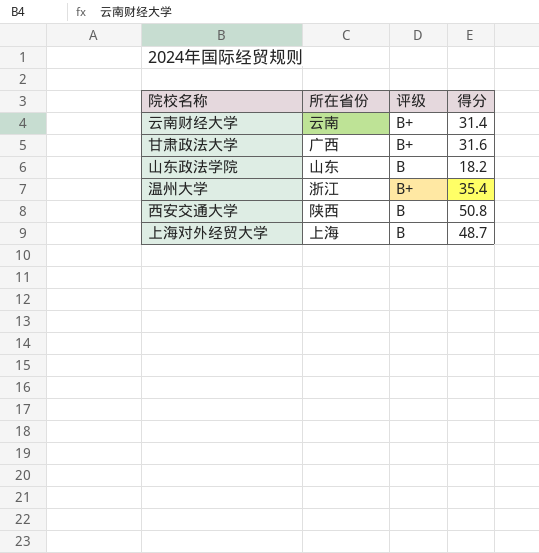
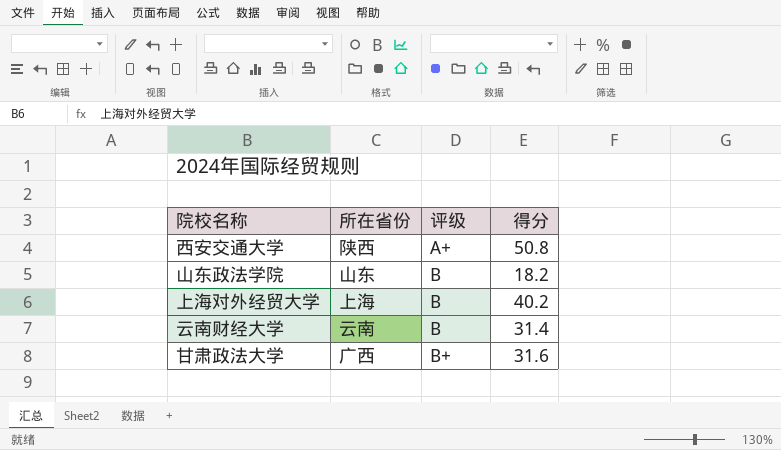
row order: none -> 评级 ascending
row 温州大学: 浙江 | B+ | 35.4 -> none
西安交通大学 | 评级: B -> A+
上海对外经贸大学 | 得分: 48.7 -> 40.2
云南财经大学 | 评级: B+ -> B

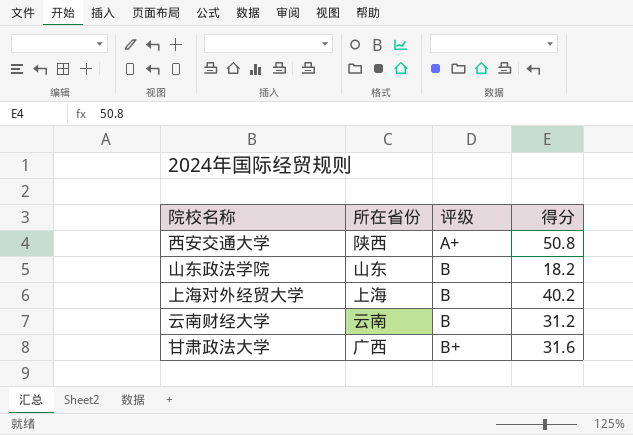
云南财经大学 | 得分: 31.4 -> 31.2

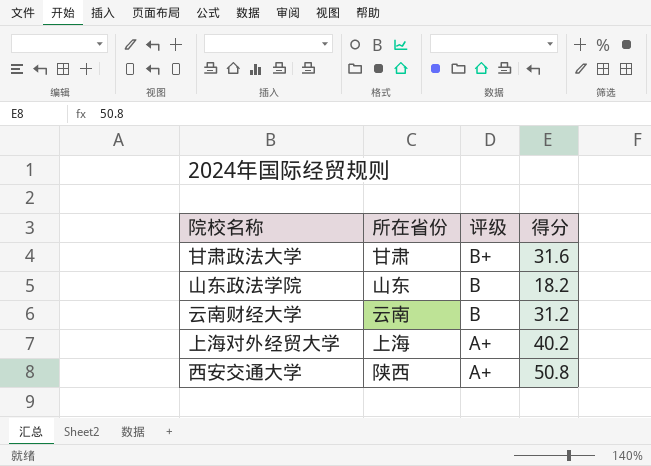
row order: 评级 ascending -> 评级 descending
甘肃政法大学 | 所在省份: 广西 -> 甘肃
上海对外经贸大学 | 评级: B -> A+

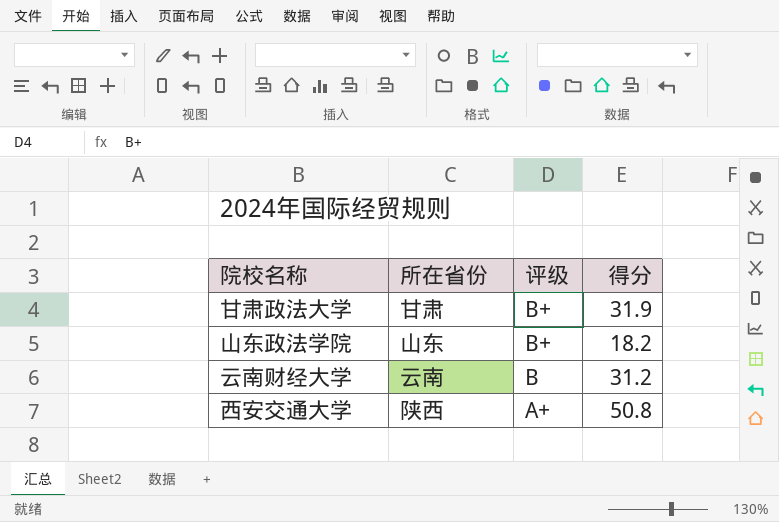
row 上海对外经贸大学: 上海 | A+ | 40.2 -> none
甘肃政法大学 | 得分: 31.6 -> 31.9
山东政法学院 | 评级: B -> B+

